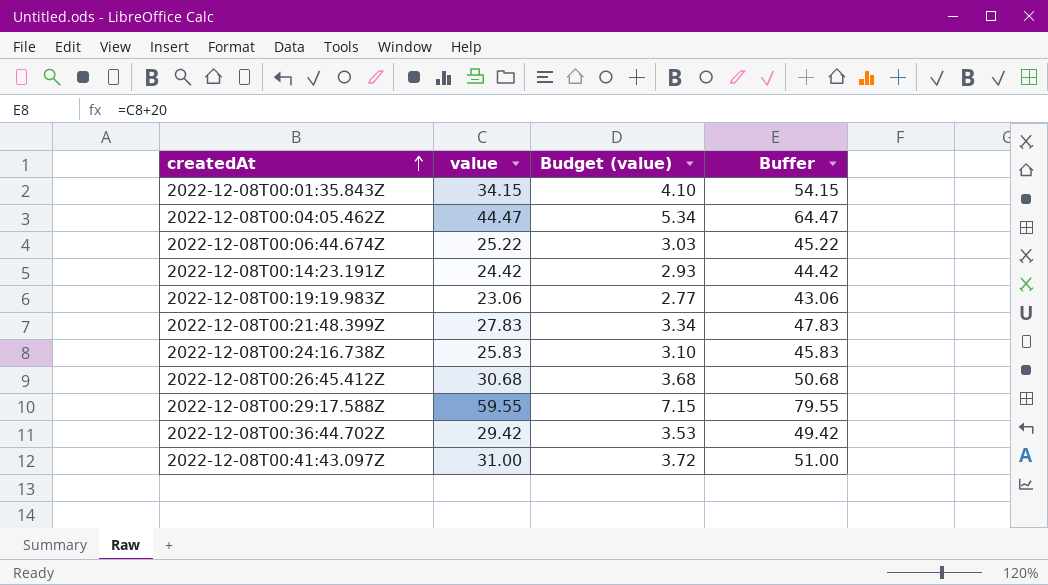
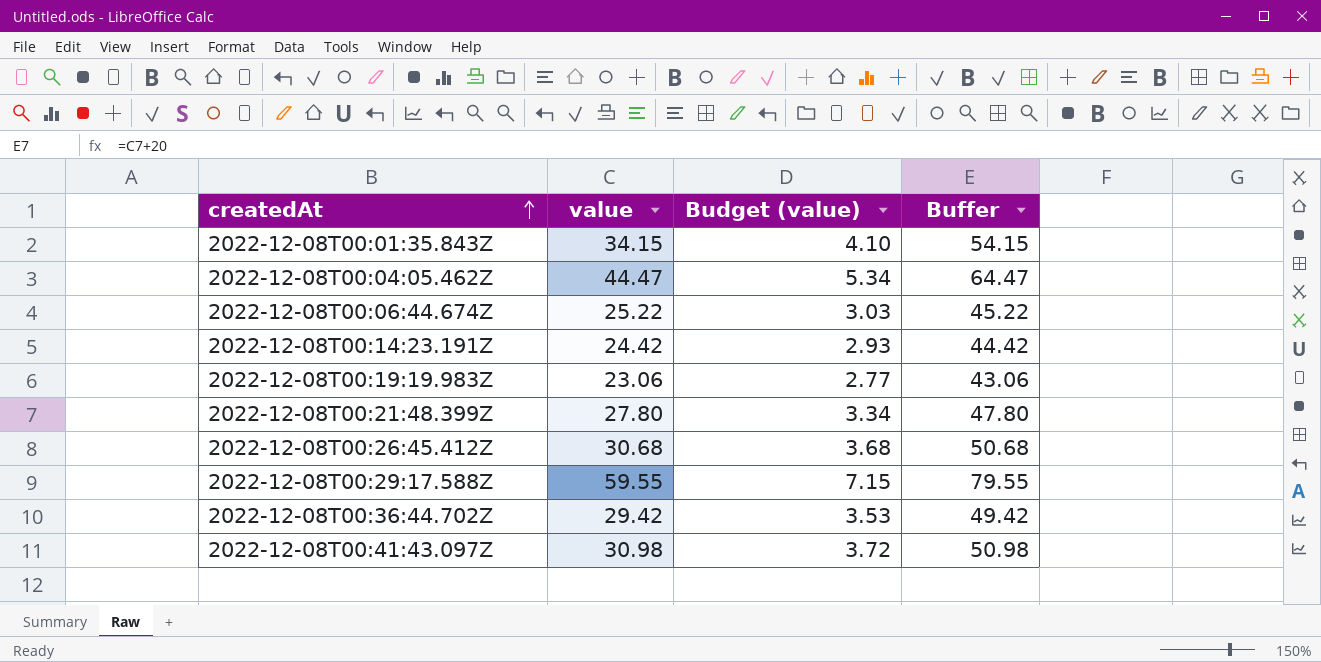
row 2022-12-08T00:24:16.738Z: 25.83 | 3.10 | 45.83 -> none
2022-12-08T00:21:48.399Z | value: 27.83 -> 27.80
2022-12-08T00:21:48.399Z | Buffer: 47.83 -> 47.80
2022-12-08T00:41:43.097Z | value: 31.00 -> 30.98
2022-12-08T00:41:43.097Z | Buffer: 51.00 -> 50.98

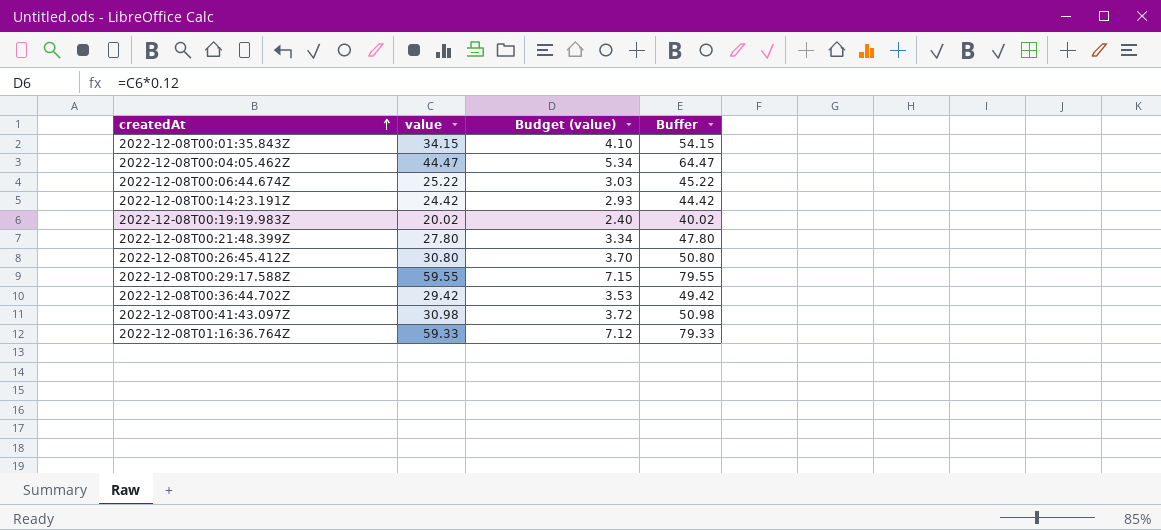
2022-12-08T00:19:19.983Z | value: 23.06 -> 20.02
2022-12-08T00:19:19.983Z | Budget (value): 2.77 -> 2.40
2022-12-08T00:19:19.983Z | Buffer: 43.06 -> 40.02
2022-12-08T00:26:45.412Z | value: 30.68 -> 30.80
2022-12-08T00:26:45.412Z | Budget (value): 3.68 -> 3.70
2022-12-08T00:26:45.412Z | Buffer: 50.68 -> 50.80
row 2022-12-08T01:16:36.764Z: none -> 59.33 | 7.12 | 79.33

